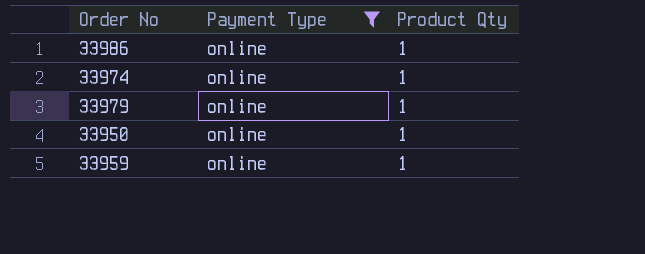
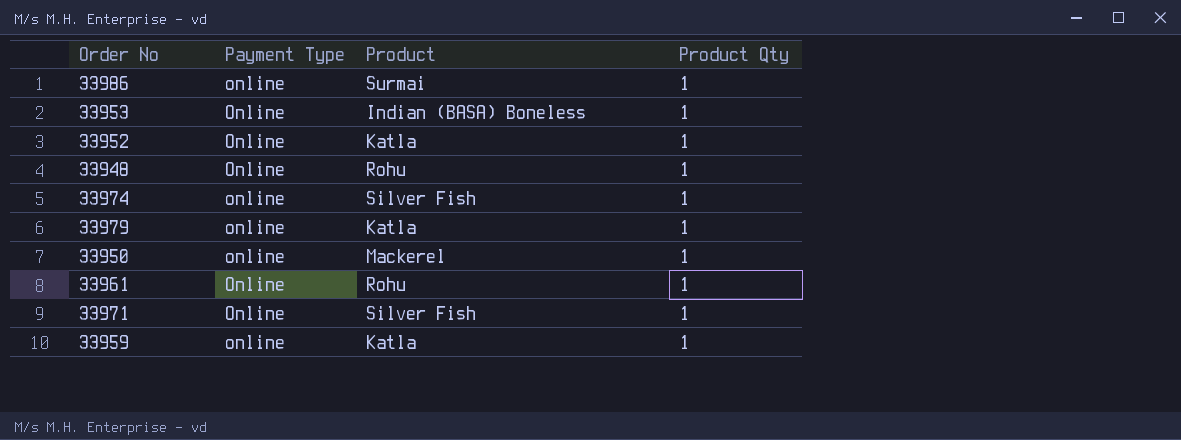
filter: Payment Type = online -> none
column Product | position: none -> 3

